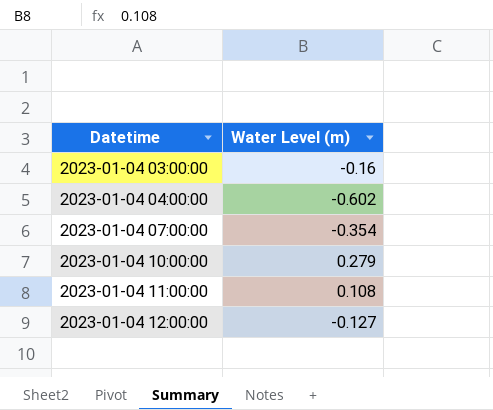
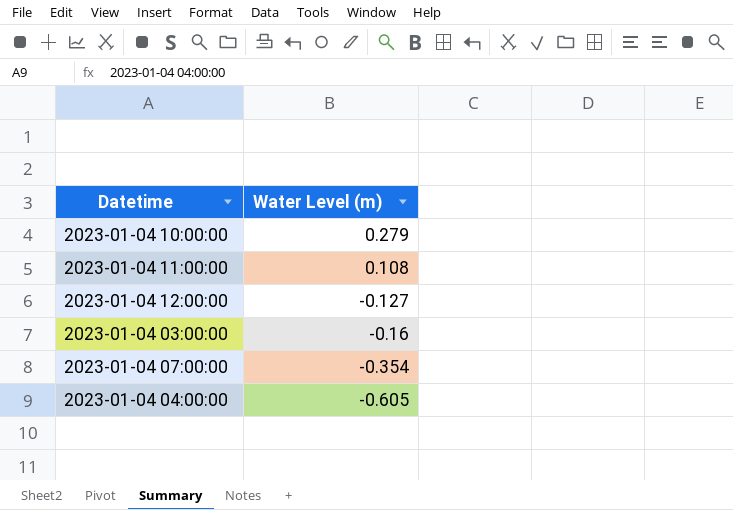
row order: Datetime ascending -> Water Level (m) descending
2023-01-04 04:00:00 | Water Level (m): -0.602 -> -0.605

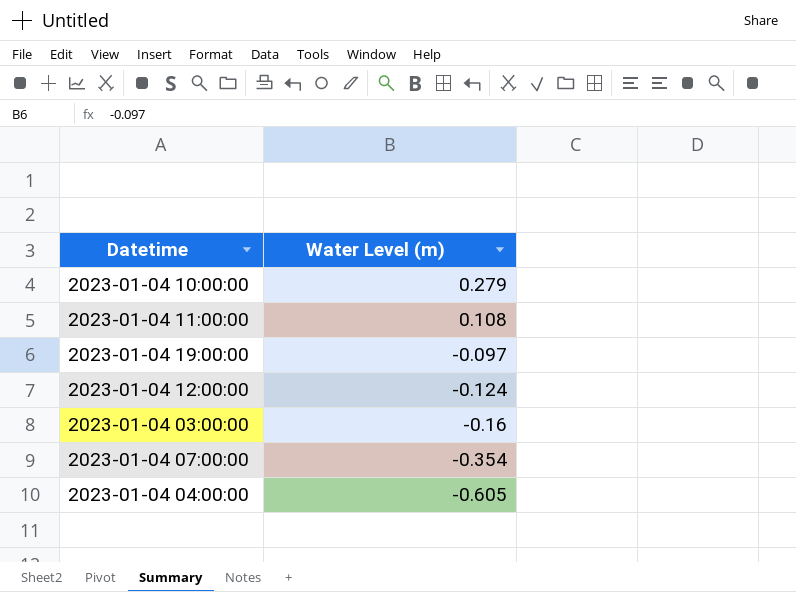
row 2023-01-04 19:00:00: none -> -0.097
2023-01-04 12:00:00 | Water Level (m): -0.127 -> -0.124

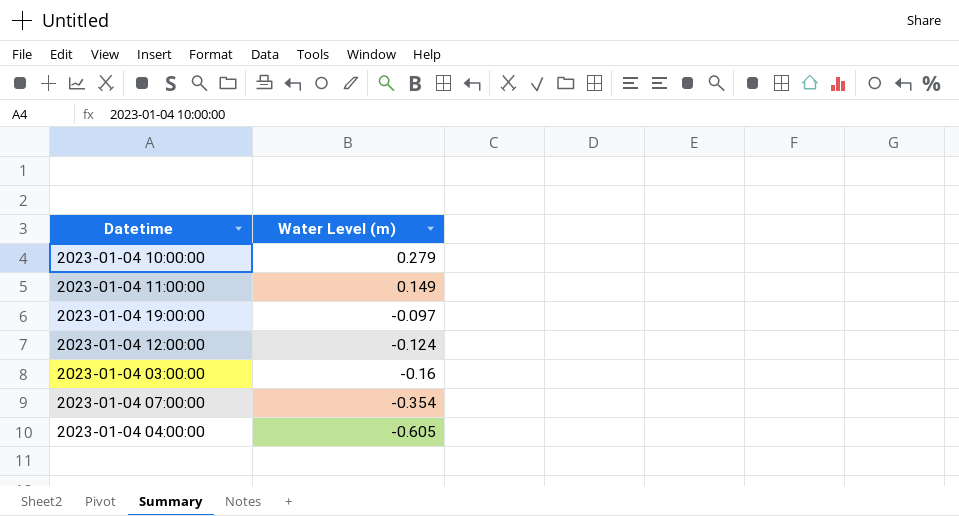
2023-01-04 11:00:00 | Water Level (m): 0.108 -> 0.149

